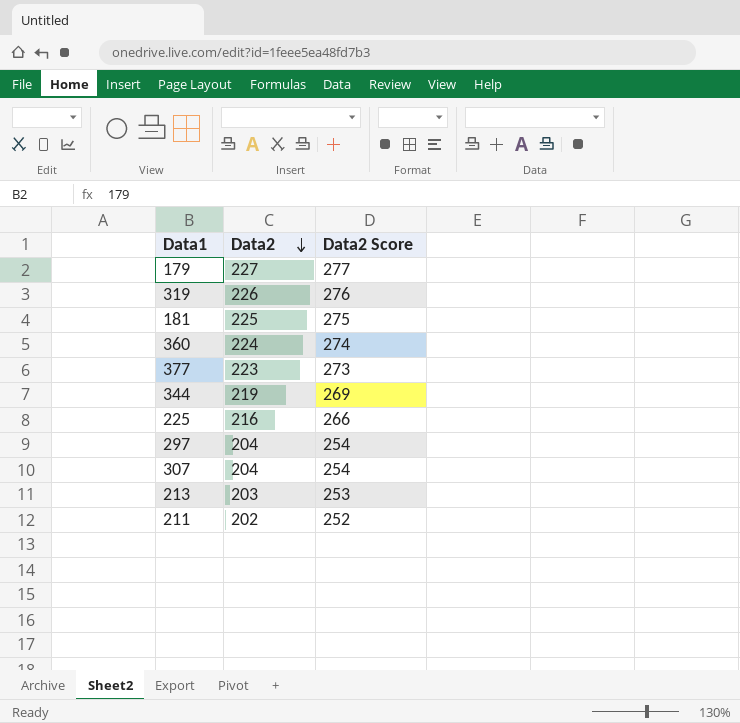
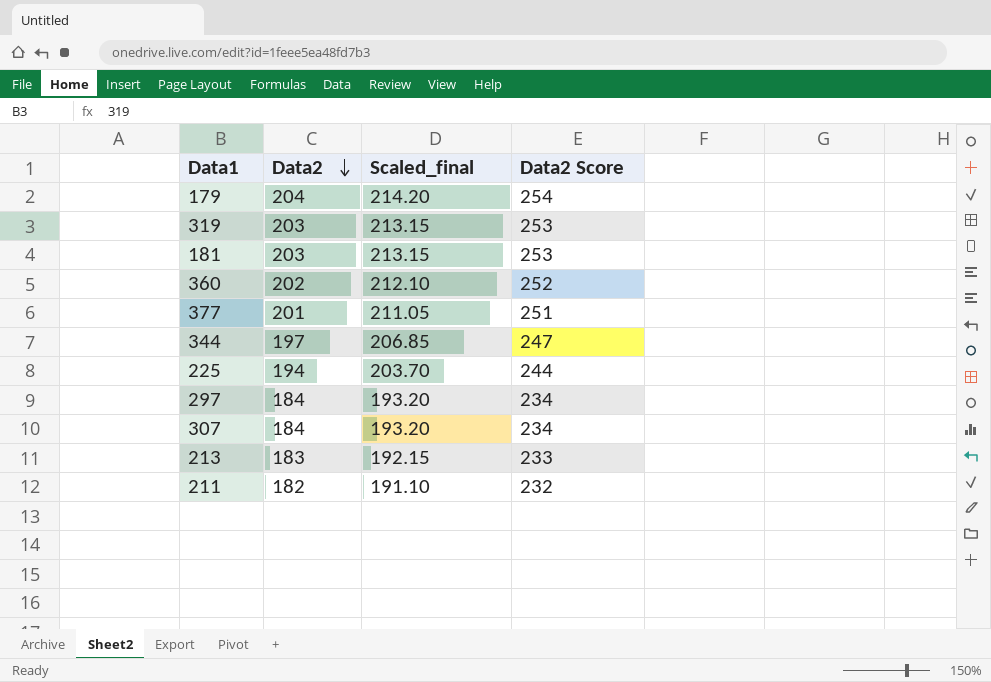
column Scaled_final | formula: none -> [Data2] * 1.05
179 | Data2: 227 -> 204
179 | Data2 Score: 277 -> 254
319 | Data2: 226 -> 203
319 | Data2 Score: 276 -> 253
181 | Data2: 225 -> 203
181 | Data2 Score: 275 -> 253
360 | Data2: 224 -> 202
360 | Data2 Score: 274 -> 252
377 | Data2: 223 -> 201
377 | Data2 Score: 273 -> 251
344 | Data2: 219 -> 197
344 | Data2 Score: 269 -> 247
225 | Data2: 216 -> 194
225 | Data2 Score: 266 -> 244
297 | Data2: 204 -> 184
297 | Data2 Score: 254 -> 234
307 | Data2: 204 -> 184
307 | Data2 Score: 254 -> 234
213 | Data2: 203 -> 183
213 | Data2 Score: 253 -> 233
211 | Data2: 202 -> 182
211 | Data2 Score: 252 -> 232

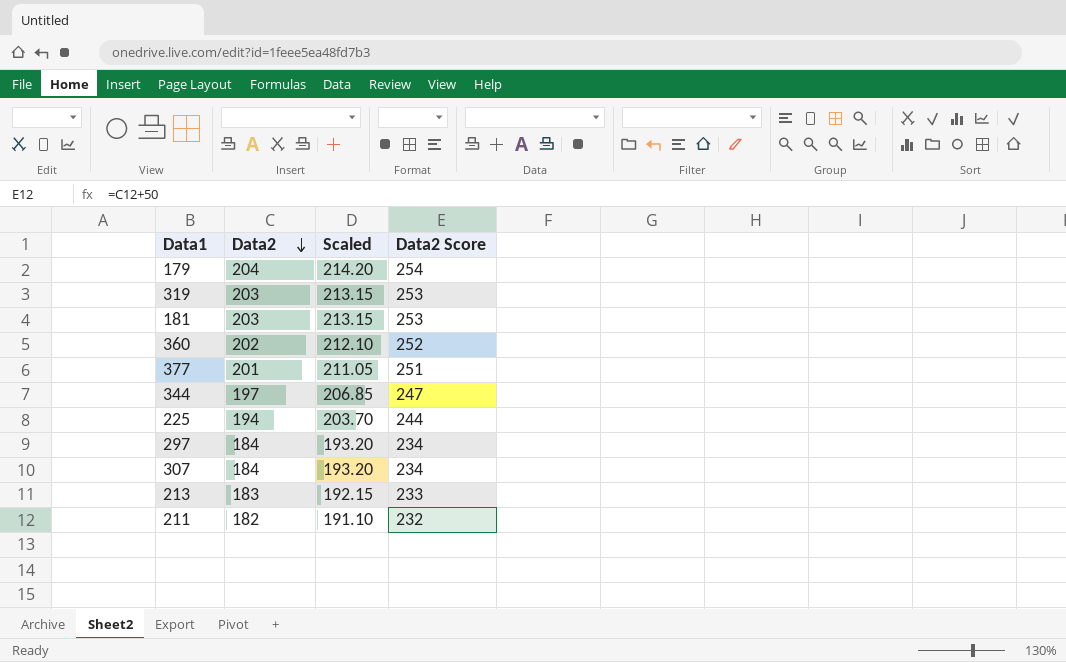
column name: Scaled_final -> Scaled

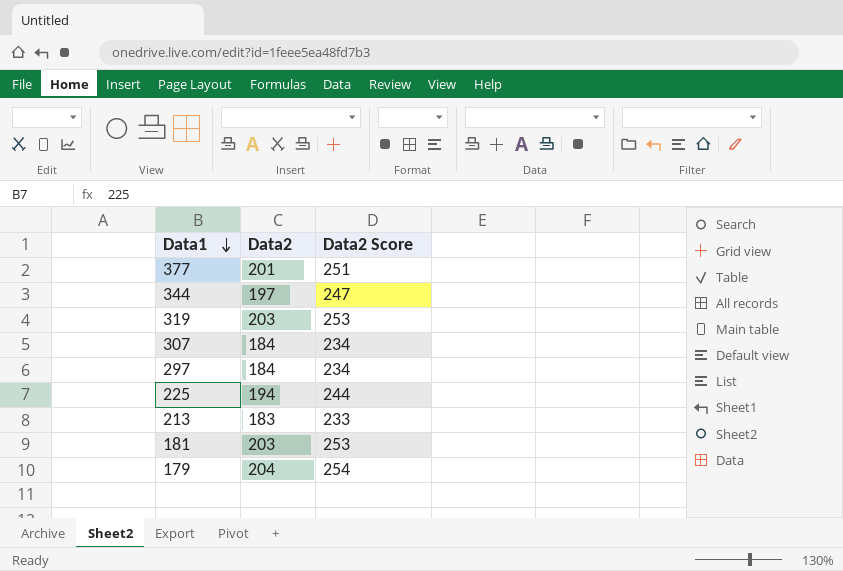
row order: Data2 descending -> Data1 descending
column Scaled | formula: [Data2] * 1.05 -> none
row 360: 202 | 212.10 | 252 -> none
row 211: 182 | 191.10 | 232 -> none

